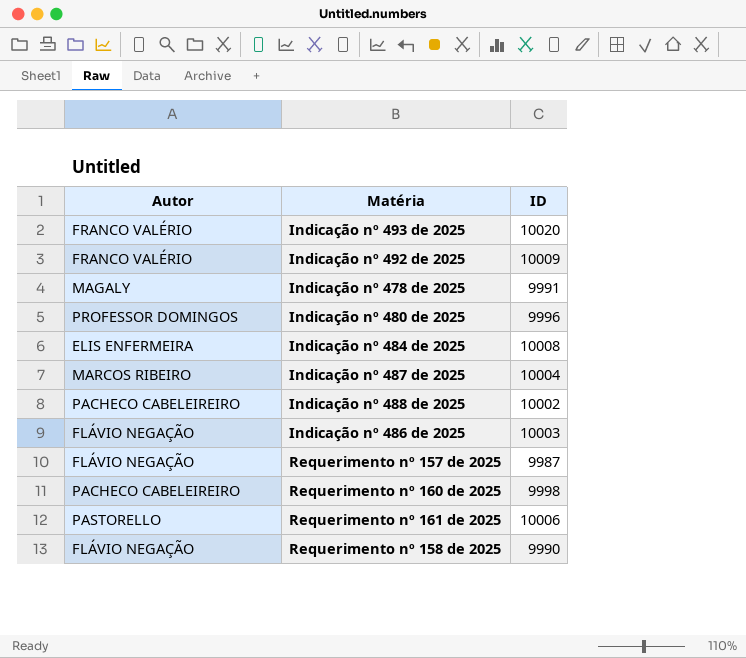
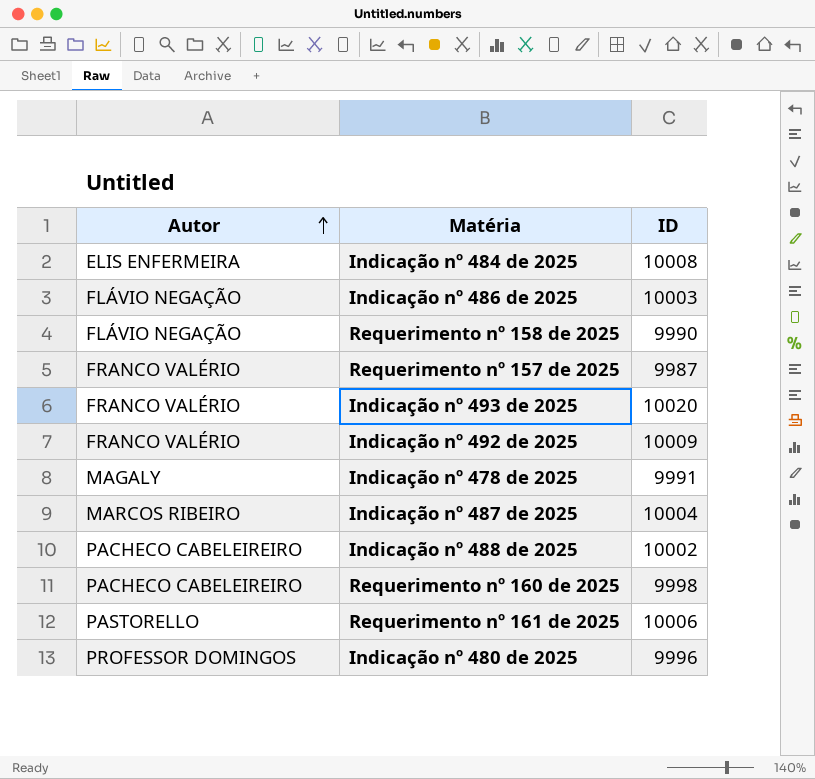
row order: none -> Autor ascending
Requerimento nº 157 de 2025 | Autor: FLÁVIO NEGAÇÃO -> FRANCO VALÉRIO

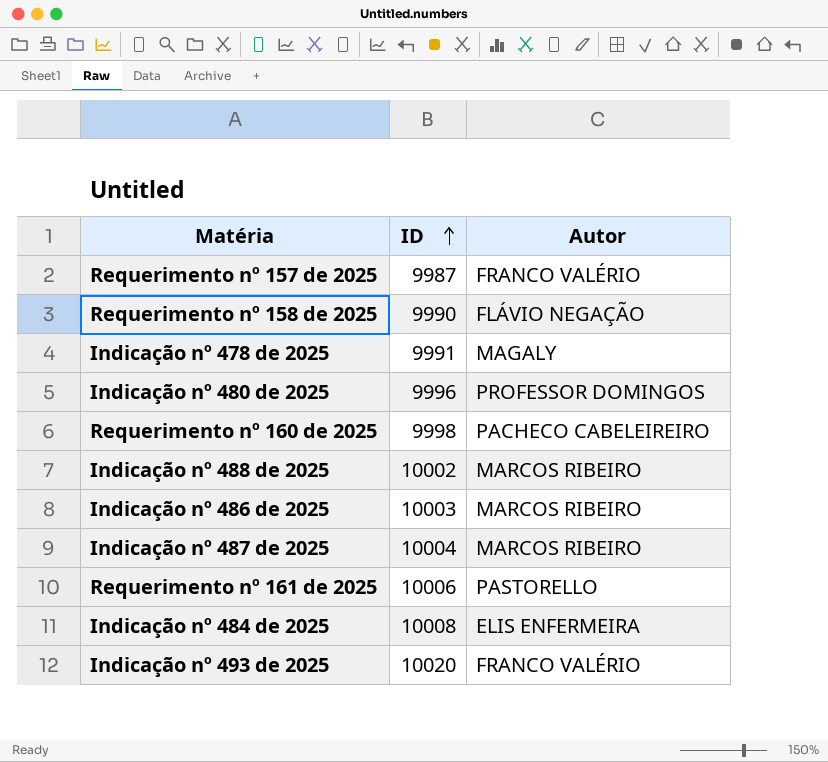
row order: Autor ascending -> ID ascending
column Autor | position: 1 -> 3
row Indicação nº 492 de 2025: FRANCO VALÉRIO | 10009 -> none
Indicação nº 488 de 2025 | Autor: PACHECO CABELEIREIRO -> MARCOS RIBEIRO
Indicação nº 486 de 2025 | Autor: FLÁVIO NEGAÇÃO -> MARCOS RIBEIRO

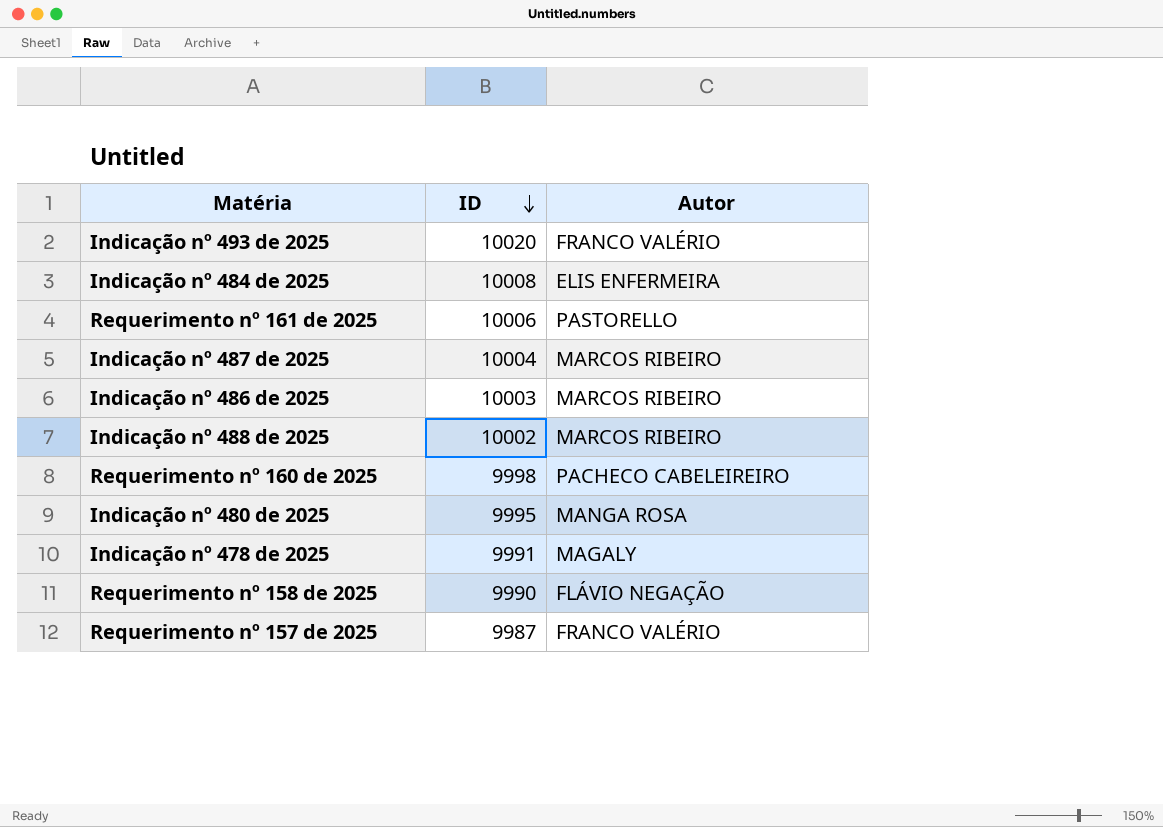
row order: ID ascending -> ID descending
Indicação nº 480 de 2025 | ID: 9996 -> 9995
Indicação nº 480 de 2025 | Autor: PROFESSOR DOMINGOS -> MANGA ROSA

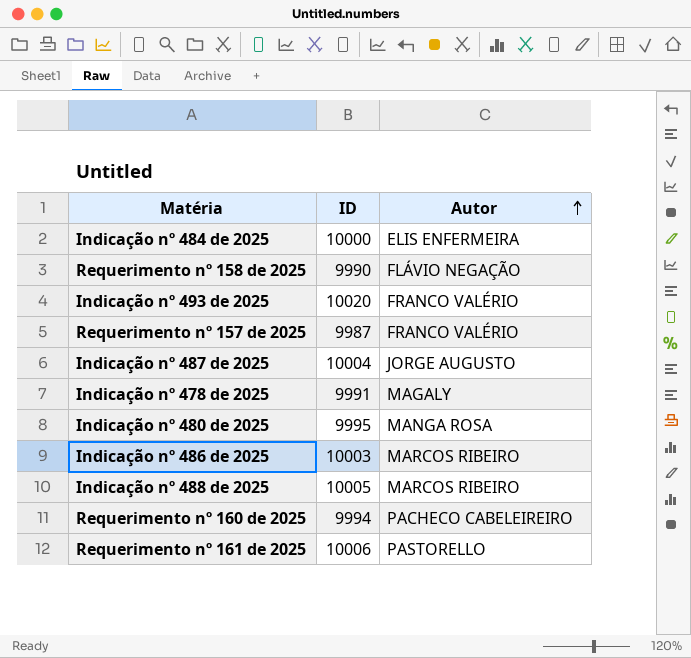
row order: ID descending -> Autor ascending
Indicação nº 484 de 2025 | ID: 10008 -> 10000
Indicação nº 487 de 2025 | Autor: MARCOS RIBEIRO -> JORGE AUGUSTO
Indicação nº 488 de 2025 | ID: 10002 -> 10005
Requerimento nº 160 de 2025 | ID: 9998 -> 9994

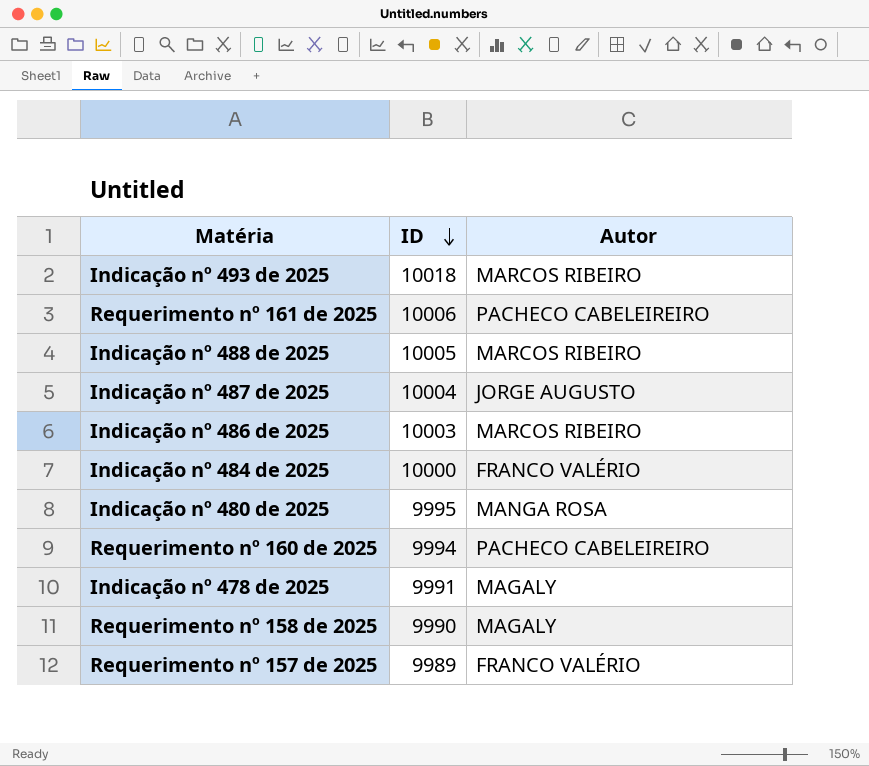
row order: Autor ascending -> ID descending
Indicação nº 493 de 2025 | ID: 10020 -> 10018
Indicação nº 493 de 2025 | Autor: FRANCO VALÉRIO -> MARCOS RIBEIRO
Requerimento nº 161 de 2025 | Autor: PASTORELLO -> PACHECO CABELEIREIRO
Indicação nº 484 de 2025 | Autor: ELIS ENFERMEIRA -> FRANCO VALÉRIO
Requerimento nº 158 de 2025 | Autor: FLÁVIO NEGAÇÃO -> MAGALY
Requerimento nº 157 de 2025 | ID: 9987 -> 9989

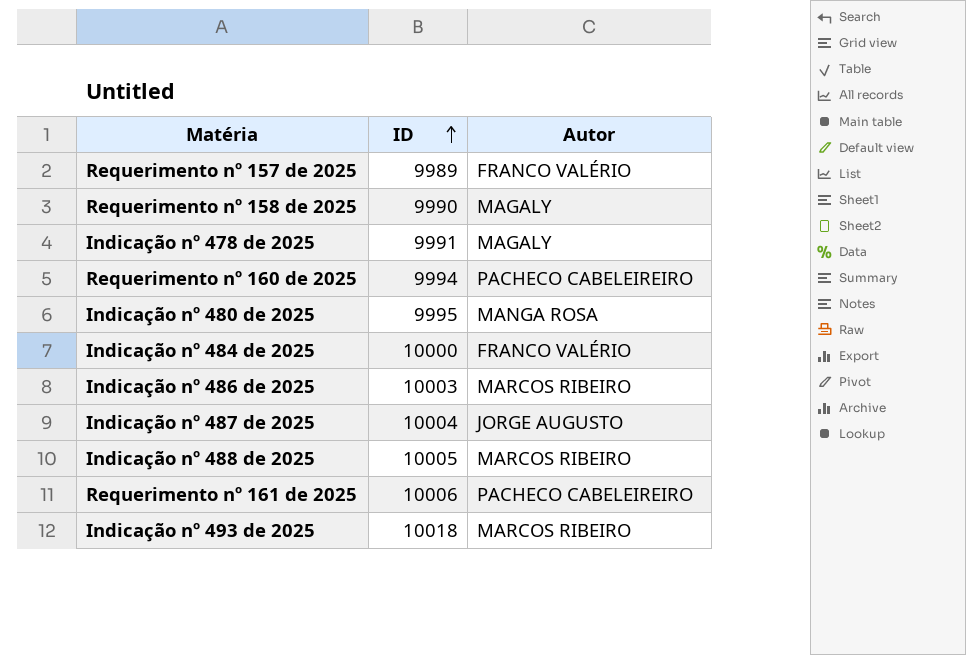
row order: ID descending -> ID ascending

